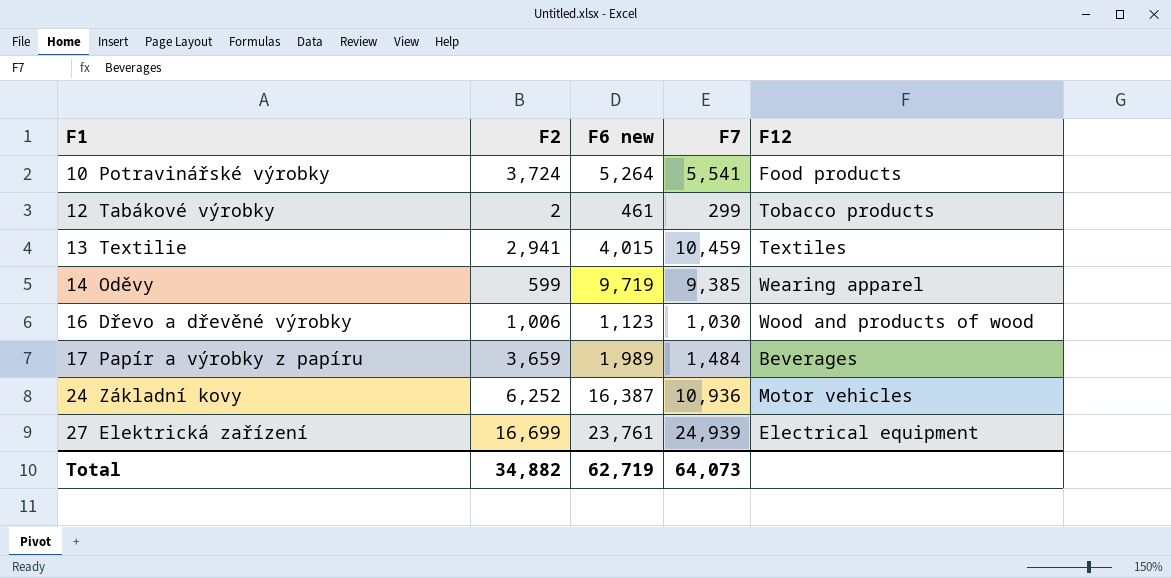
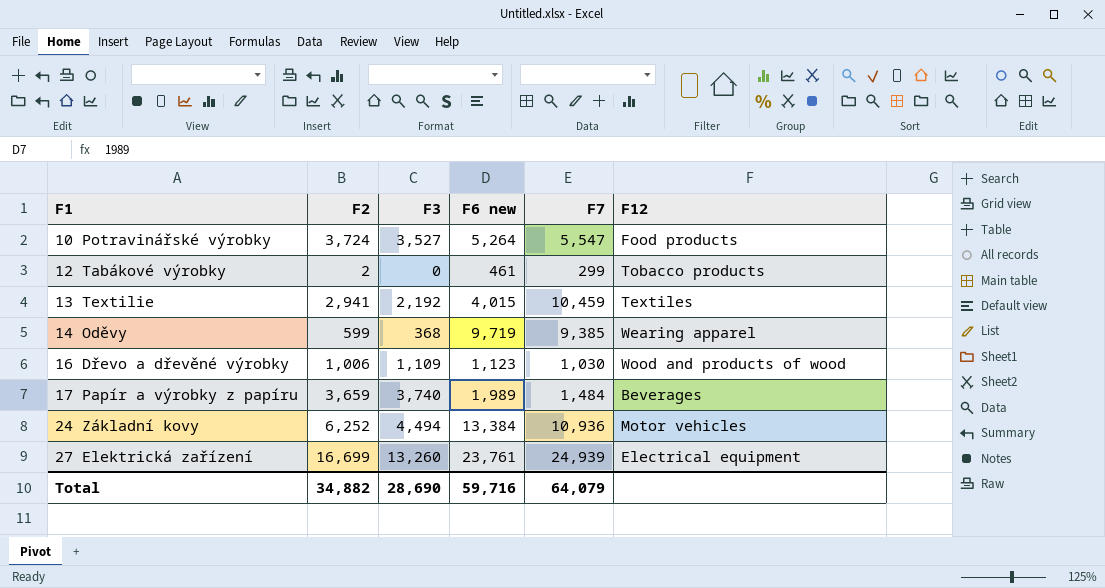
column F3 | position: none -> 3
10 Potravinářské výrobky | F7: 5,541 -> 5,547
24 Základní kovy | F6 new: 16,387 -> 13,384
Total | F6 new: 62,719 -> 59,716
Total | F7: 64,073 -> 64,079

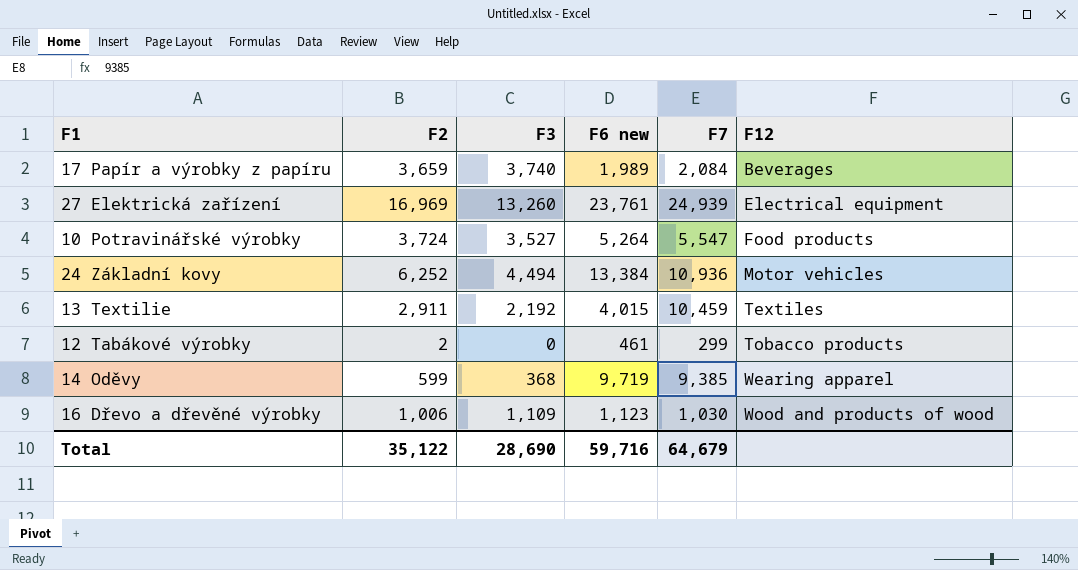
row order: F1 ascending -> F12 ascending
17 Papír a výrobky z papíru | F7: 1,484 -> 2,084
27 Elektrická zařízení | F2: 16,699 -> 16,969
13 Textilie | F2: 2,941 -> 2,911
Total | F2: 34,882 -> 35,122
Total | F7: 64,079 -> 64,679

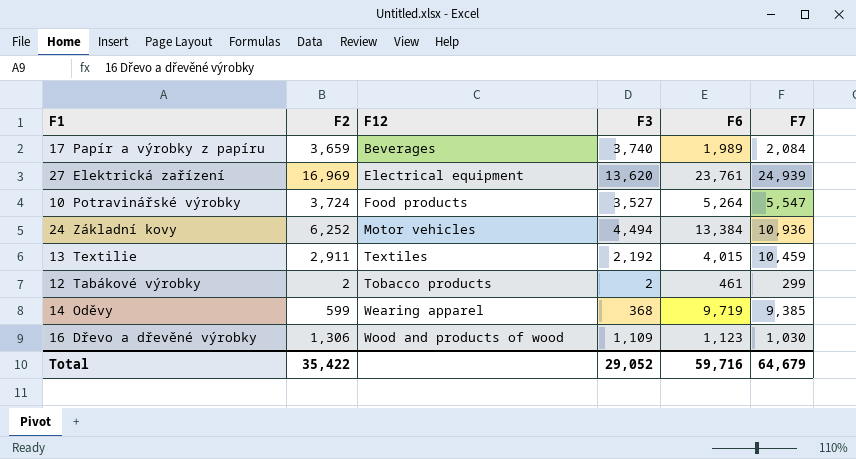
column F12 | position: 6 -> 3
column name: F6 new -> F6
27 Elektrická zařízení | F3: 13,260 -> 13,620
12 Tabákové výrobky | F3: 0 -> 2
16 Dřevo a dřevěné výrobky | F2: 1,006 -> 1,306
Total | F2: 35,122 -> 35,422
Total | F3: 28,690 -> 29,052

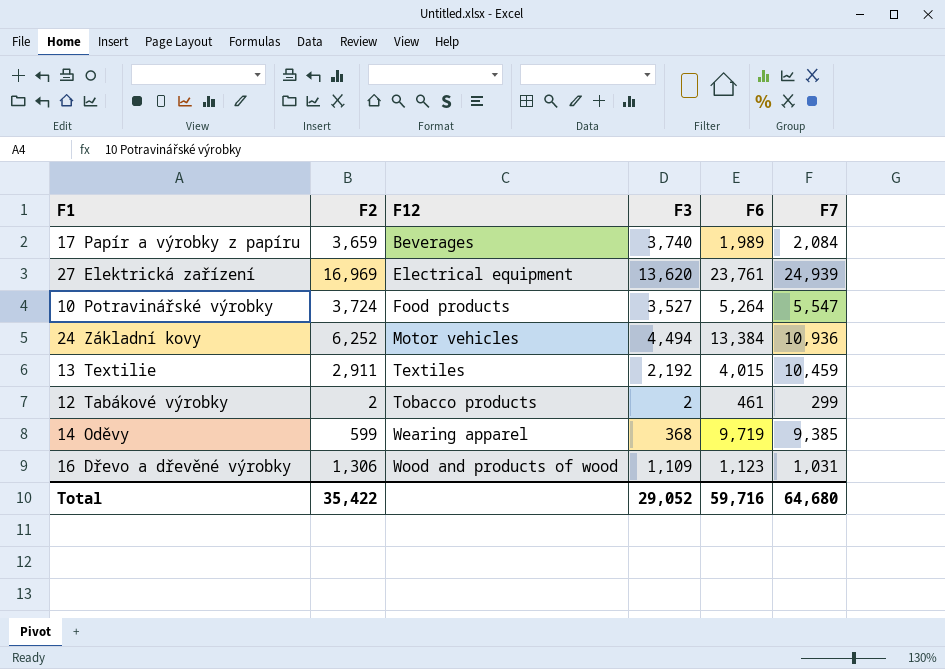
16 Dřevo a dřevěné výrobky | F7: 1,030 -> 1,031
Total | F7: 64,679 -> 64,680

